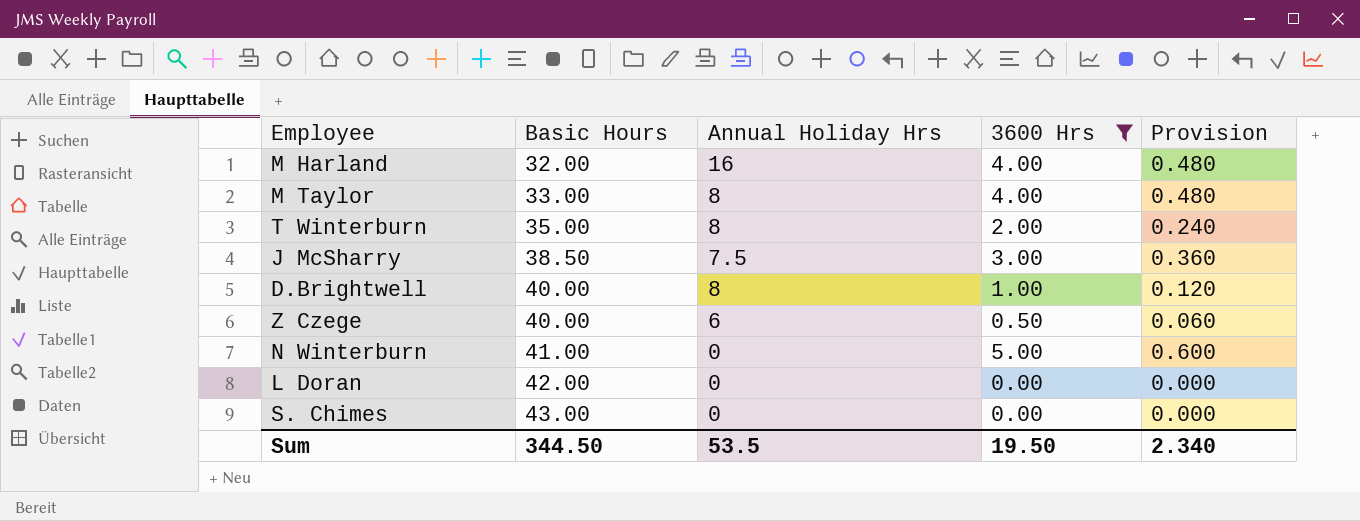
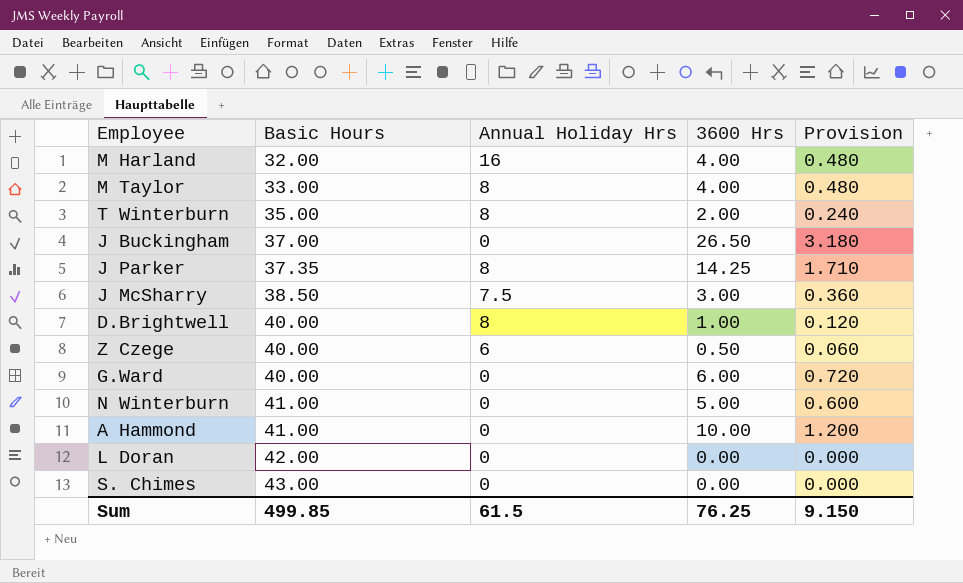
filter: 3600 Hrs <= 5.00 -> none
Sum | Basic Hours: 344.50 -> 499.85
Sum | Annual Holiday Hrs: 53.5 -> 61.5
Sum | 3600 Hrs: 19.50 -> 76.25
Sum | Provision: 2.340 -> 9.150

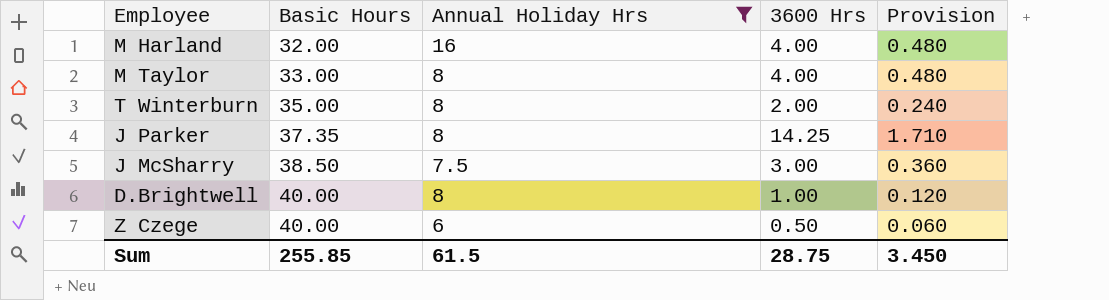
filter: none -> Annual Holiday Hrs != 0
Sum | Basic Hours: 499.85 -> 255.85
Sum | 3600 Hrs: 76.25 -> 28.75
Sum | Provision: 9.150 -> 3.450

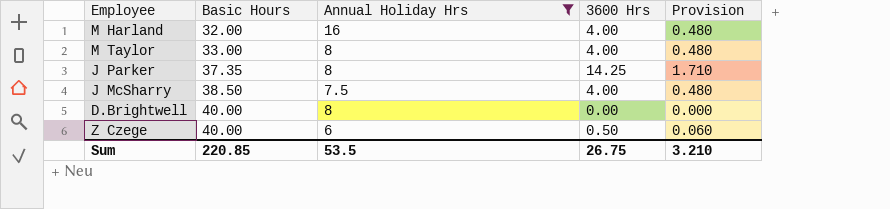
row T Winterburn: 35.00 | 8 | 2.00 | 0.240 -> none
J McSharry | 3600 Hrs: 3.00 -> 4.00
J McSharry | Provision: 0.360 -> 0.480
D.Brightwell | 3600 Hrs: 1.00 -> 0.00
D.Brightwell | Provision: 0.120 -> 0.000
Sum | Basic Hours: 255.85 -> 220.85
Sum | Annual Holiday Hrs: 61.5 -> 53.5
Sum | 3600 Hrs: 28.75 -> 26.75
Sum | Provision: 3.450 -> 3.210

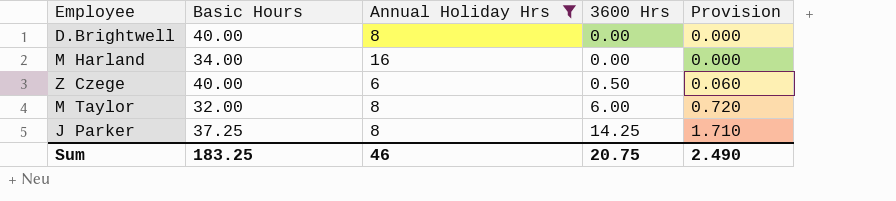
row order: Basic Hours ascending -> 3600 Hrs ascending
row J McSharry: 38.50 | 7.5 | 4.00 | 0.480 -> none
M Harland | Basic Hours: 32.00 -> 34.00
M Harland | 3600 Hrs: 4.00 -> 0.00
M Harland | Provision: 0.480 -> 0.000
M Taylor | Basic Hours: 33.00 -> 32.00
M Taylor | 3600 Hrs: 4.00 -> 6.00
M Taylor | Provision: 0.480 -> 0.720
J Parker | Basic Hours: 37.35 -> 37.25
Sum | Basic Hours: 220.85 -> 183.25
Sum | Annual Holiday Hrs: 53.5 -> 46
Sum | 3600 Hrs: 26.75 -> 20.75
Sum | Provision: 3.210 -> 2.490

